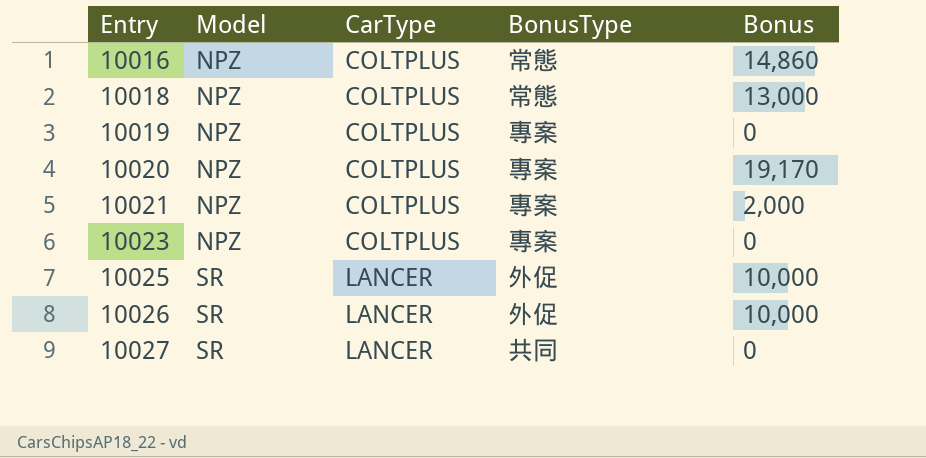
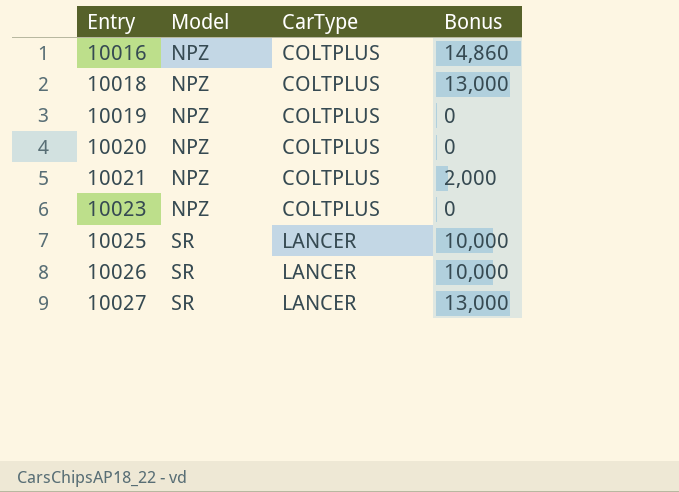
column BonusType | position: 4 -> none
10020 | Bonus: 19,170 -> 0
10027 | Bonus: 0 -> 13,000

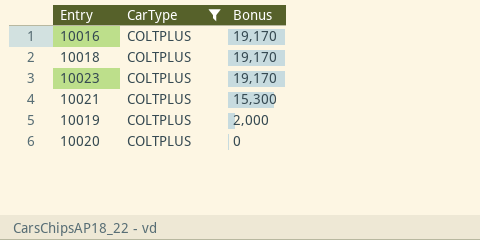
filter: none -> CarType = COLTPLUS
row order: Entry ascending -> Bonus descending
column Model | position: 2 -> none
10016 | Bonus: 14,860 -> 19,170
10018 | Bonus: 13,000 -> 19,170
10023 | Bonus: 0 -> 19,170
10021 | Bonus: 2,000 -> 15,300
10019 | Bonus: 0 -> 2,000

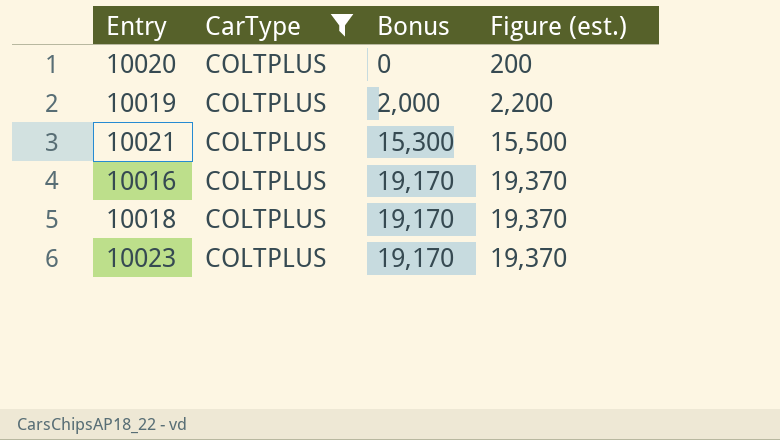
row order: Bonus descending -> Bonus ascending
column Figure (est.) | formula: none -> [Bonus] + 200

